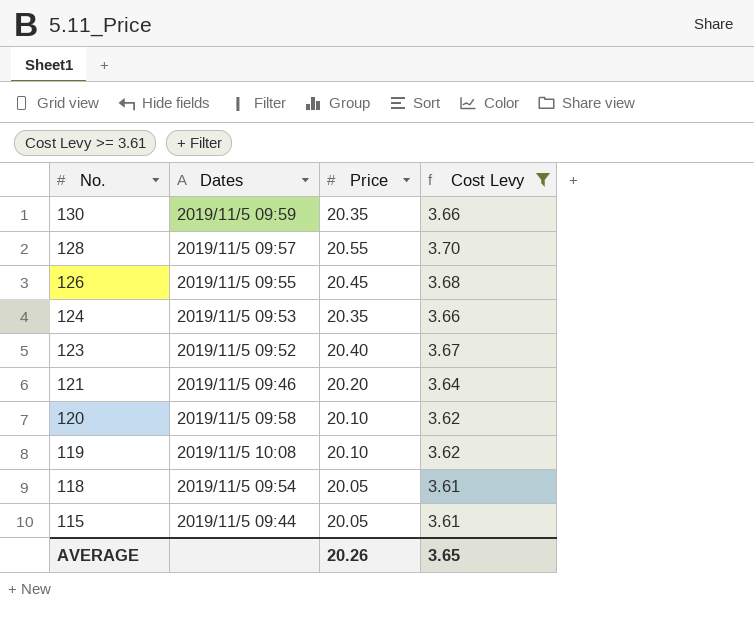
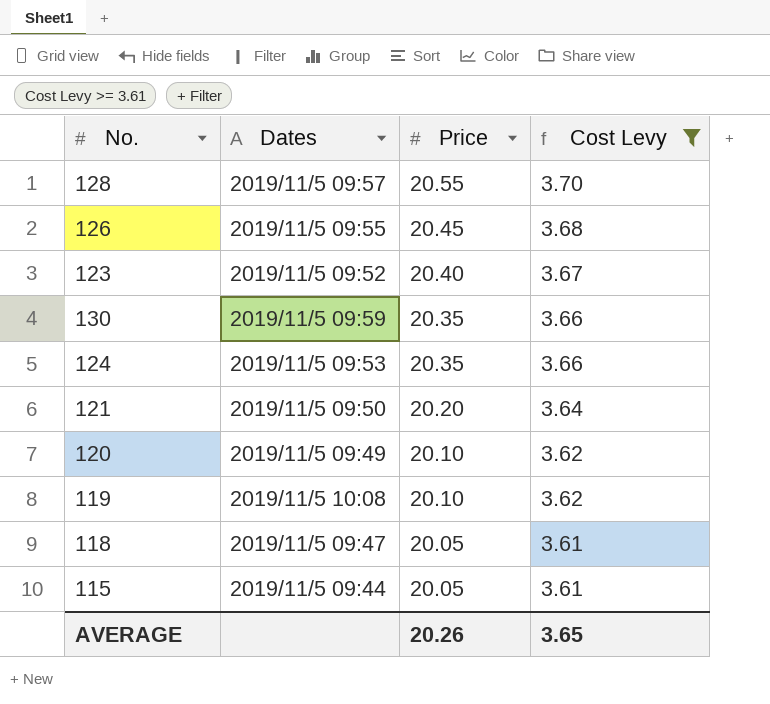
row order: No. descending -> Price descending
121 | Dates: 2019/11/5 09:46 -> 2019/11/5 09:50
120 | Dates: 2019/11/5 09:58 -> 2019/11/5 09:49
118 | Dates: 2019/11/5 09:54 -> 2019/11/5 09:47

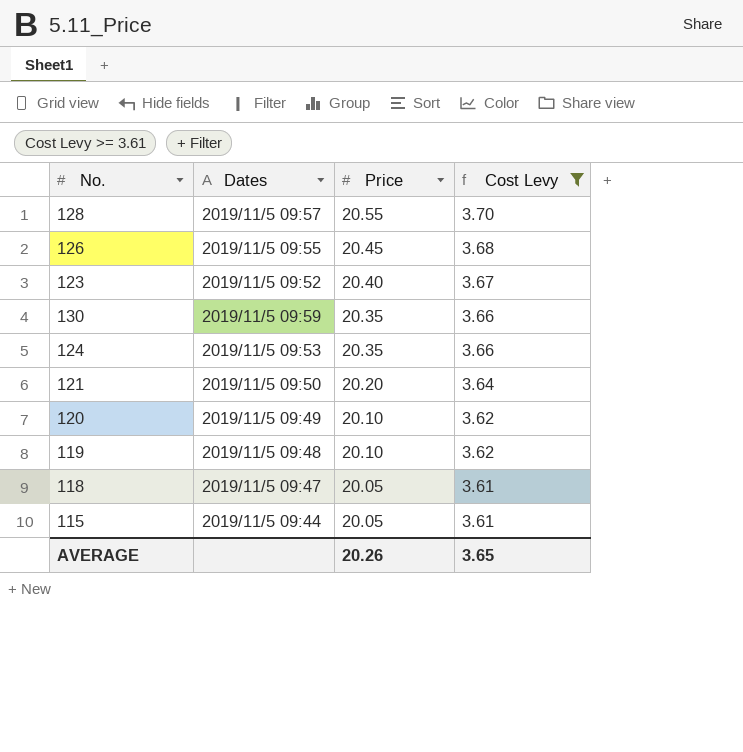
119 | Dates: 2019/11/5 10:08 -> 2019/11/5 09:48

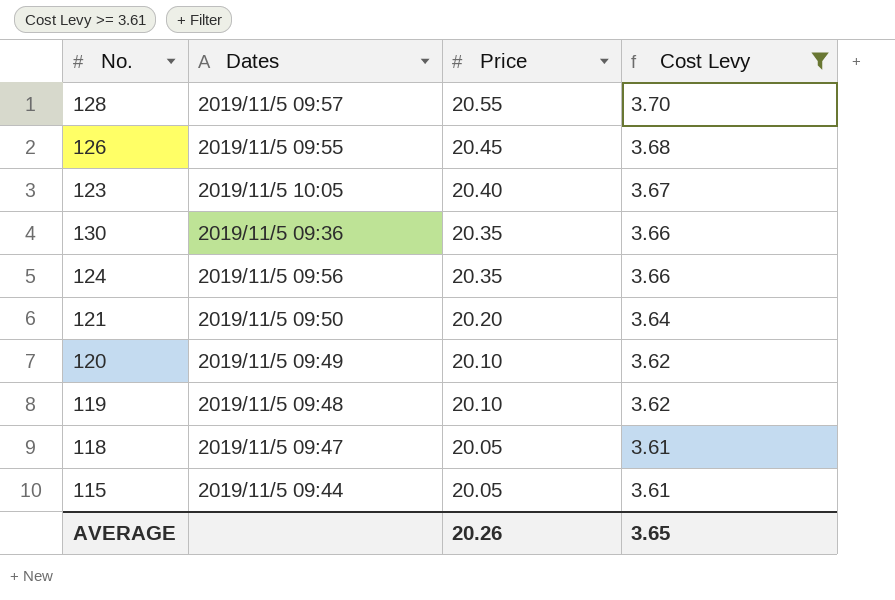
123 | Dates: 2019/11/5 09:52 -> 2019/11/5 10:05
130 | Dates: 2019/11/5 09:59 -> 2019/11/5 09:36
124 | Dates: 2019/11/5 09:53 -> 2019/11/5 09:56

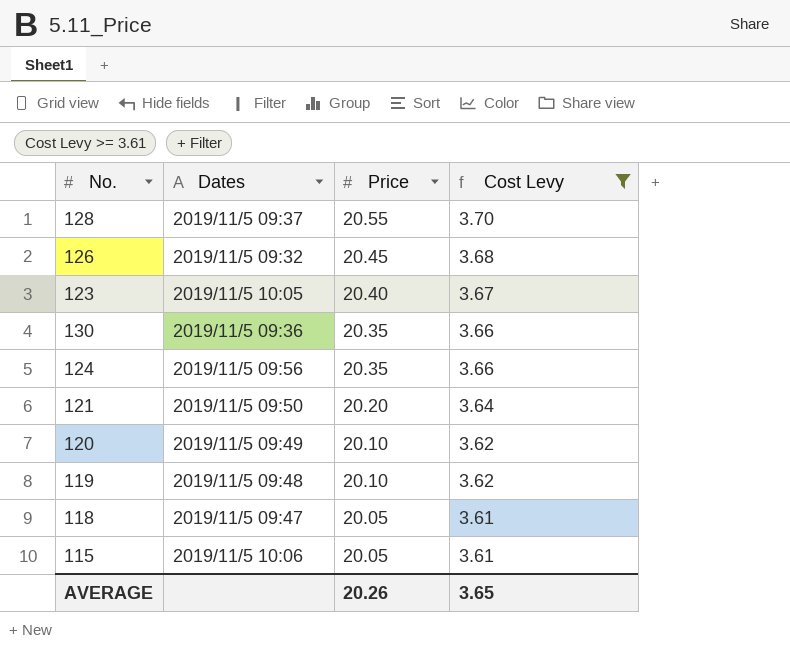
128 | Dates: 2019/11/5 09:57 -> 2019/11/5 09:37
126 | Dates: 2019/11/5 09:55 -> 2019/11/5 09:32
115 | Dates: 2019/11/5 09:44 -> 2019/11/5 10:06

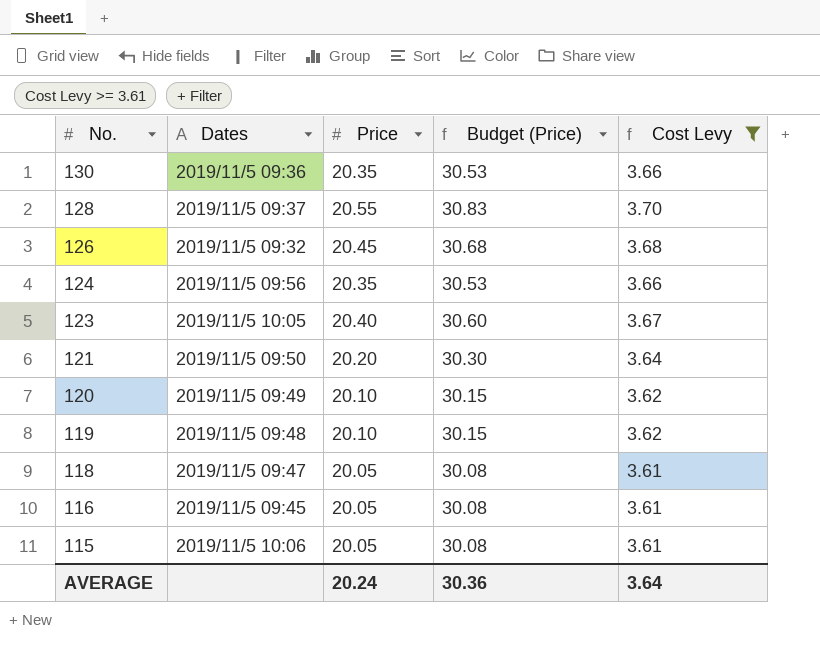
row order: Price descending -> No. descending
column Budget (Price) | formula: none -> [Price] * 1.5
row 116: none -> 2019/11/5 09:45 | 20.05 | 30.08 | 3.61
AVERAGE | Price: 20.26 -> 20.24
AVERAGE | Cost Levy: 3.65 -> 3.64

